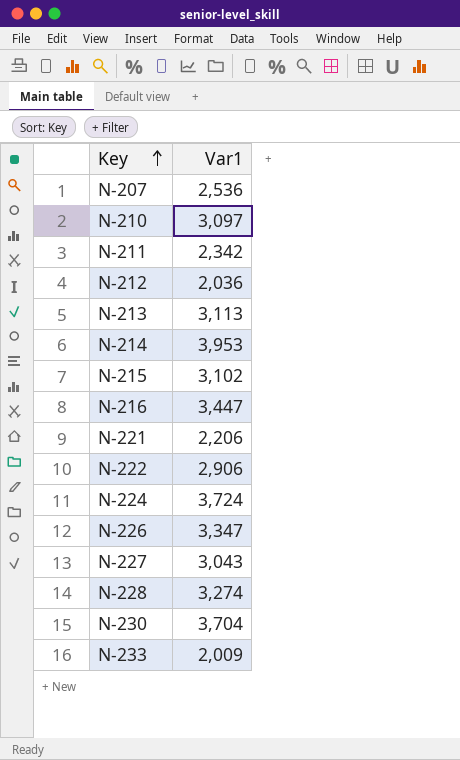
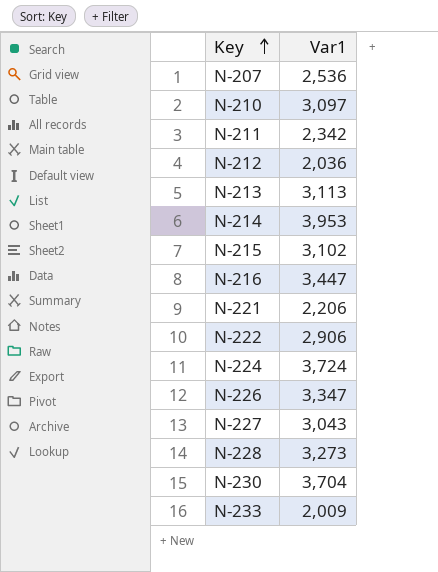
N-228 | Var1: 3,274 -> 3,273

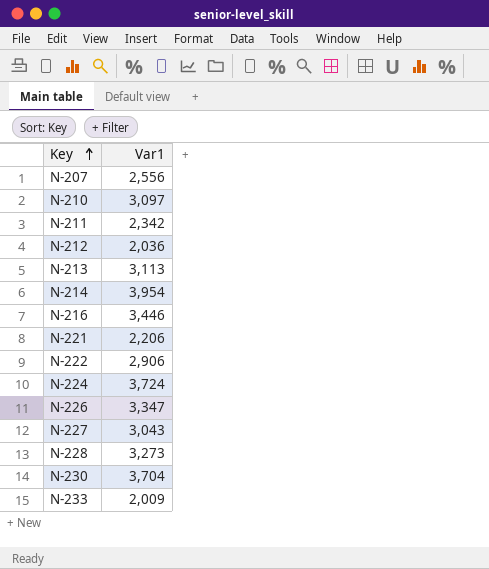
row N-215: 3,102 -> none
N-207 | Var1: 2,536 -> 2,556
N-214 | Var1: 3,953 -> 3,954
N-216 | Var1: 3,447 -> 3,446

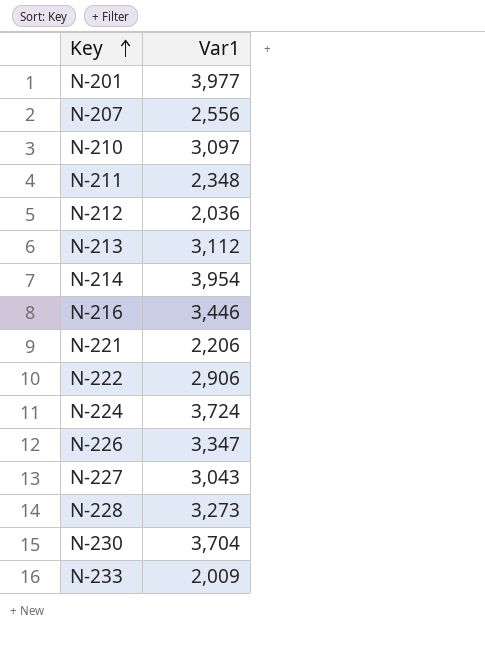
row N-201: none -> 3,977
N-211 | Var1: 2,342 -> 2,348
N-213 | Var1: 3,113 -> 3,112

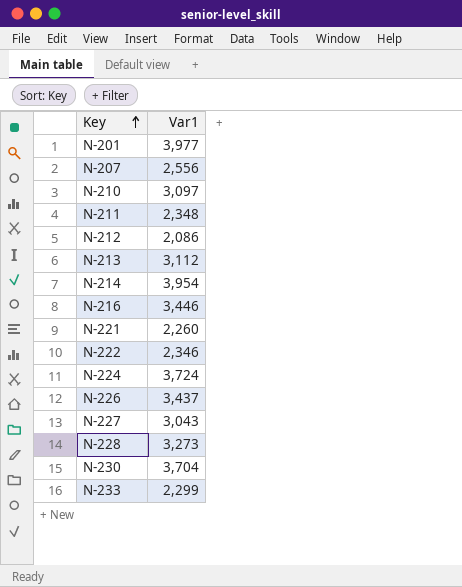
N-212 | Var1: 2,036 -> 2,086
N-221 | Var1: 2,206 -> 2,260
N-222 | Var1: 2,906 -> 2,346
N-226 | Var1: 3,347 -> 3,437
N-233 | Var1: 2,009 -> 2,299

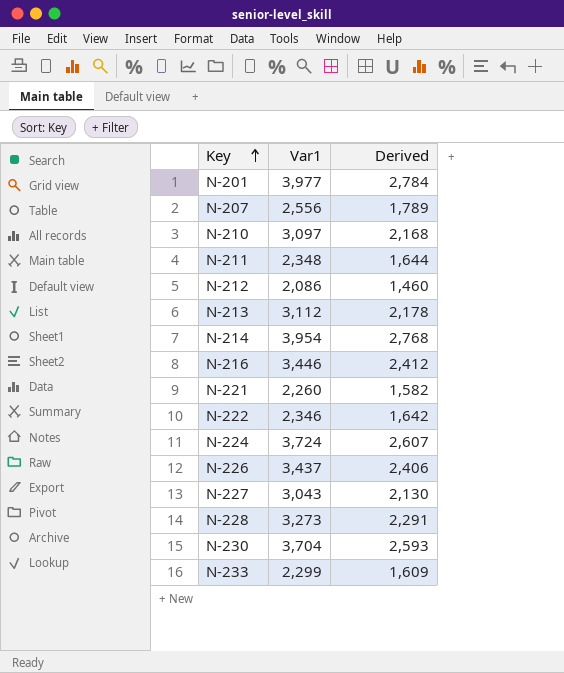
column Derived | formula: none -> [Var1] * 0.7

